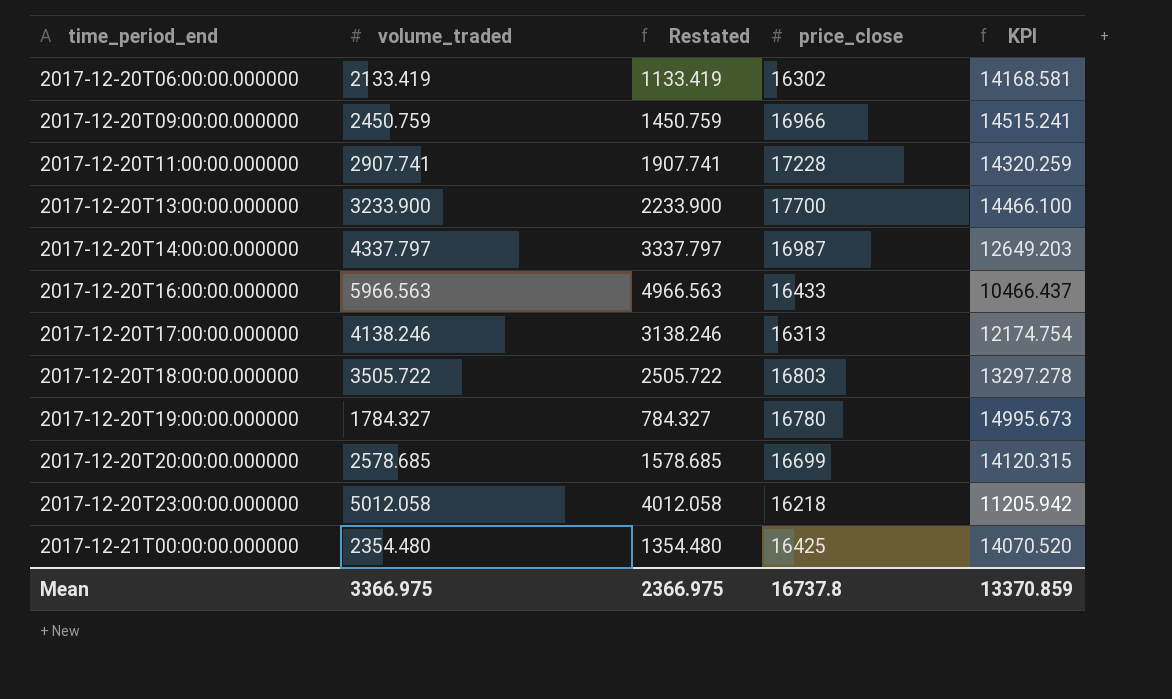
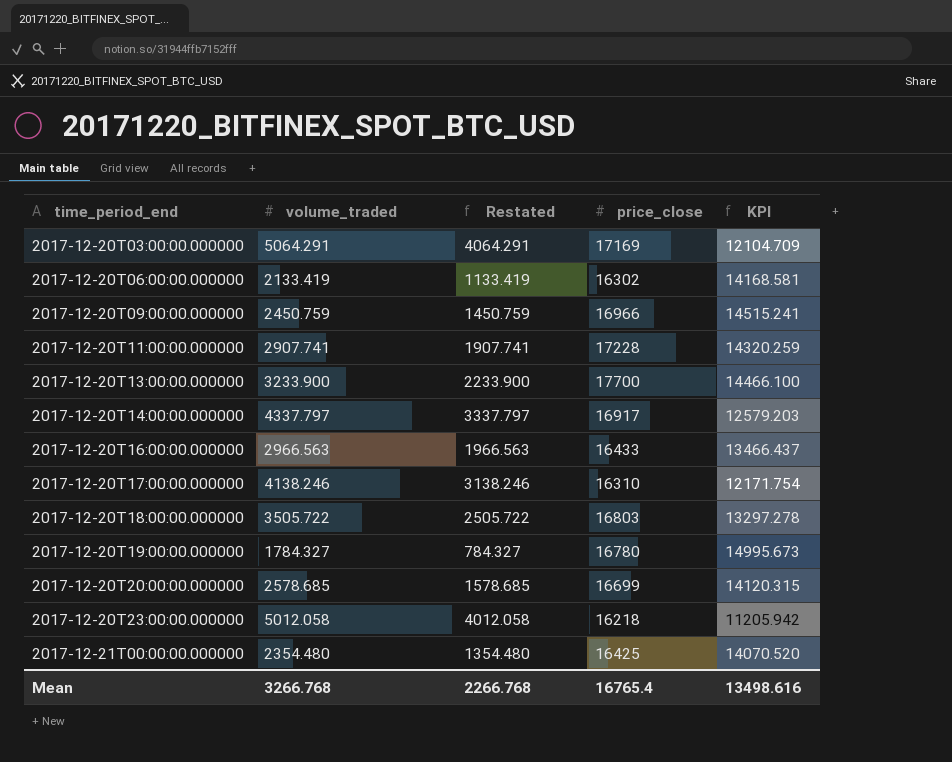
row 2017-12-20T03:00:00.000000: none -> 5064.291 | 4064.291 | 17169 | 12104.709
2017-12-20T14:00:00.000000 | price_close: 16987 -> 16917
2017-12-20T14:00:00.000000 | KPI: 12649.203 -> 12579.203
2017-12-20T16:00:00.000000 | volume_traded: 5966.563 -> 2966.563
2017-12-20T16:00:00.000000 | Restated: 4966.563 -> 1966.563
2017-12-20T16:00:00.000000 | KPI: 10466.437 -> 13466.437
2017-12-20T17:00:00.000000 | price_close: 16313 -> 16310
2017-12-20T17:00:00.000000 | KPI: 12174.754 -> 12171.754
Mean | volume_traded: 3366.975 -> 3266.768
Mean | Restated: 2366.975 -> 2266.768
Mean | price_close: 16737.8 -> 16765.4
Mean | KPI: 13370.859 -> 13498.616

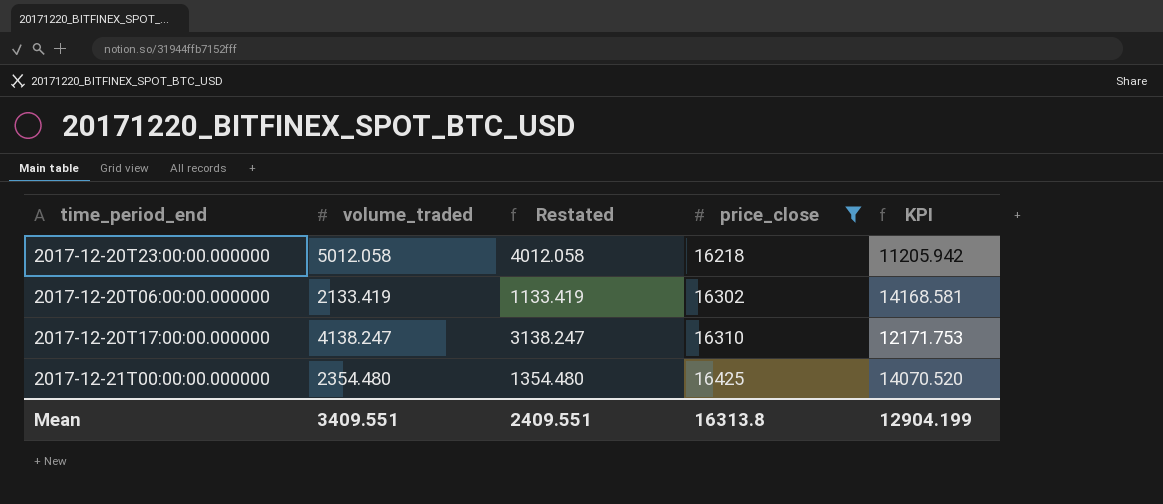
filter: none -> price_close <= 16425
row order: time_period_end ascending -> price_close ascending
2017-12-20T17:00:00.000000 | volume_traded: 4138.246 -> 4138.247
2017-12-20T17:00:00.000000 | Restated: 3138.246 -> 3138.247
2017-12-20T17:00:00.000000 | KPI: 12171.754 -> 12171.753
Mean | volume_traded: 3266.768 -> 3409.551
Mean | Restated: 2266.768 -> 2409.551
Mean | price_close: 16765.4 -> 16313.8
Mean | KPI: 13498.616 -> 12904.199

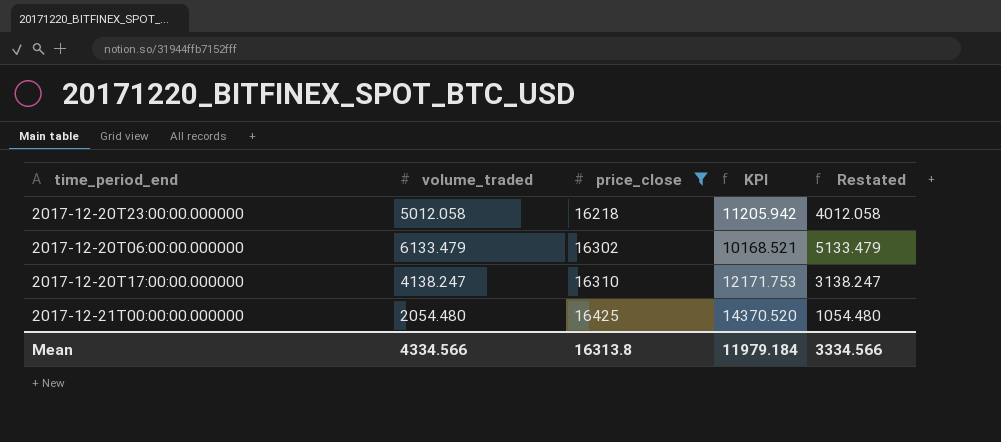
column Restated | position: 3 -> 5
2017-12-20T06:00:00.000000 | volume_traded: 2133.419 -> 6133.479
2017-12-20T06:00:00.000000 | KPI: 14168.581 -> 10168.521
2017-12-20T06:00:00.000000 | Restated: 1133.419 -> 5133.479
2017-12-21T00:00:00.000000 | volume_traded: 2354.480 -> 2054.480
2017-12-21T00:00:00.000000 | KPI: 14070.520 -> 14370.520
2017-12-21T00:00:00.000000 | Restated: 1354.480 -> 1054.480
Mean | volume_traded: 3409.551 -> 4334.566
Mean | KPI: 12904.199 -> 11979.184
Mean | Restated: 2409.551 -> 3334.566

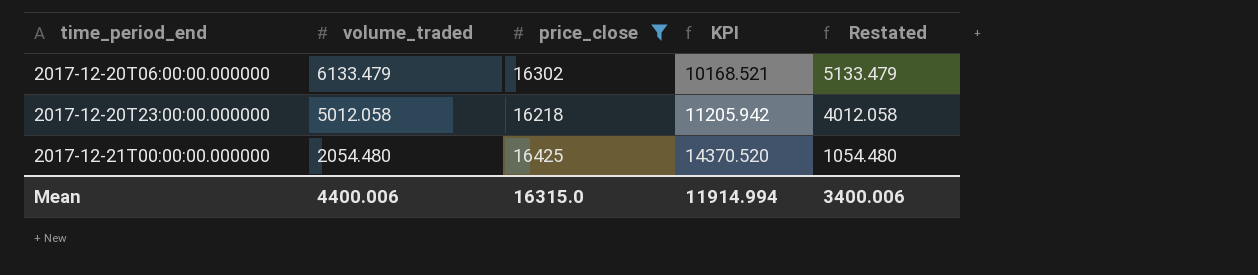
row order: price_close ascending -> time_period_end ascending
row 2017-12-20T17:00:00.000000: 4138.247 | 16310 | 12171.753 | 3138.247 -> none
Mean | volume_traded: 4334.566 -> 4400.006
Mean | price_close: 16313.8 -> 16315.0
Mean | KPI: 11979.184 -> 11914.994
Mean | Restated: 3334.566 -> 3400.006

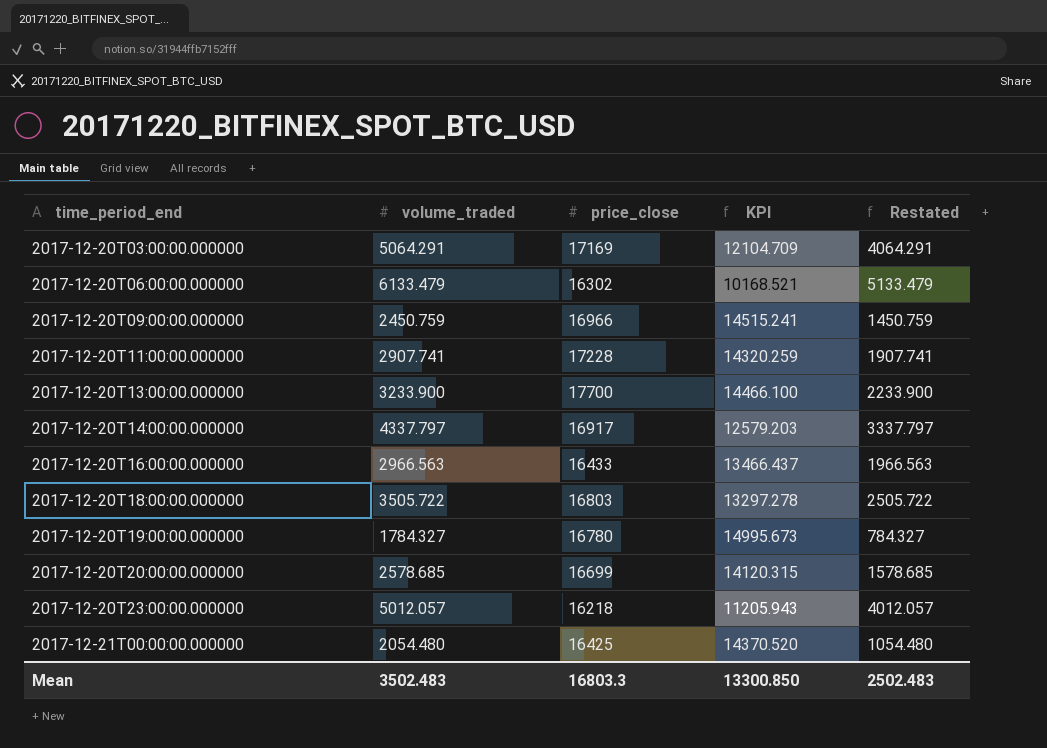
filter: price_close <= 16425 -> none
2017-12-20T23:00:00.000000 | volume_traded: 5012.058 -> 5012.057
2017-12-20T23:00:00.000000 | KPI: 11205.942 -> 11205.943
2017-12-20T23:00:00.000000 | Restated: 4012.058 -> 4012.057
Mean | volume_traded: 4400.006 -> 3502.483
Mean | price_close: 16315.0 -> 16803.3
Mean | KPI: 11914.994 -> 13300.850
Mean | Restated: 3400.006 -> 2502.483

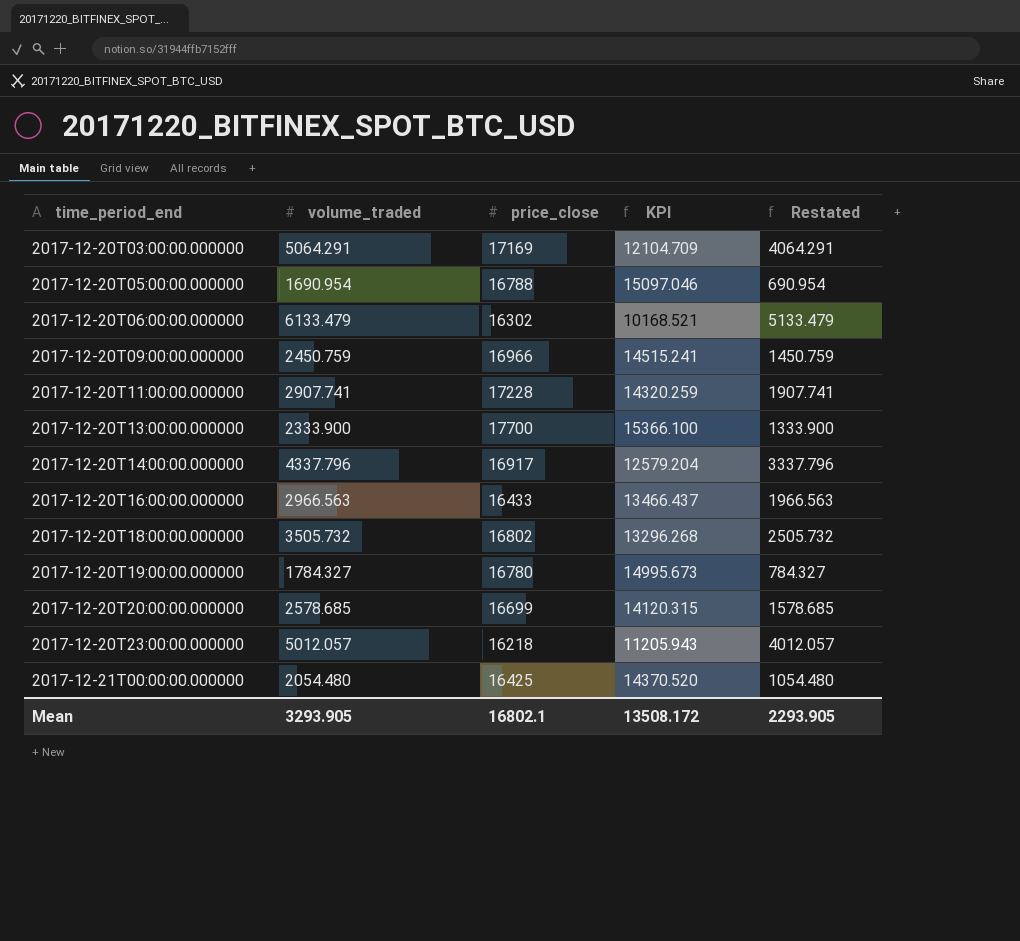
row 2017-12-20T05:00:00.000000: none -> 1690.954 | 16788 | 15097.046 | 690.954
2017-12-20T13:00:00.000000 | volume_traded: 3233.900 -> 2333.900
2017-12-20T13:00:00.000000 | KPI: 14466.100 -> 15366.100
2017-12-20T13:00:00.000000 | Restated: 2233.900 -> 1333.900
2017-12-20T14:00:00.000000 | volume_traded: 4337.797 -> 4337.796
2017-12-20T14:00:00.000000 | KPI: 12579.203 -> 12579.204
2017-12-20T14:00:00.000000 | Restated: 3337.797 -> 3337.796
2017-12-20T18:00:00.000000 | volume_traded: 3505.722 -> 3505.732
2017-12-20T18:00:00.000000 | price_close: 16803 -> 16802
2017-12-20T18:00:00.000000 | KPI: 13297.278 -> 13296.268
2017-12-20T18:00:00.000000 | Restated: 2505.722 -> 2505.732
Mean | volume_traded: 3502.483 -> 3293.905
Mean | price_close: 16803.3 -> 16802.1
Mean | KPI: 13300.850 -> 13508.172
Mean | Restated: 2502.483 -> 2293.905

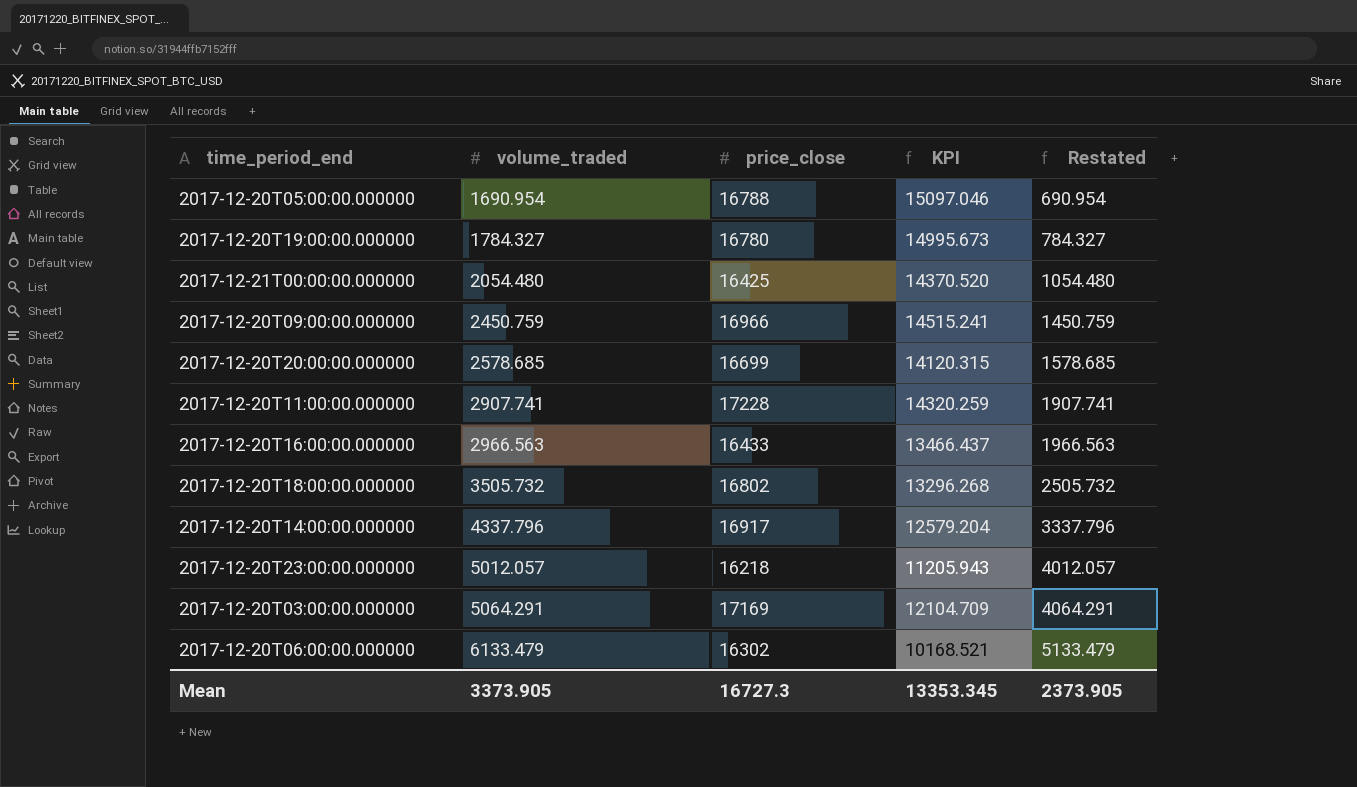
row order: time_period_end ascending -> volume_traded ascending
row 2017-12-20T13:00:00.000000: 2333.900 | 17700 | 15366.100 | 1333.900 -> none
Mean | volume_traded: 3293.905 -> 3373.905
Mean | price_close: 16802.1 -> 16727.3
Mean | KPI: 13508.172 -> 13353.345
Mean | Restated: 2293.905 -> 2373.905

